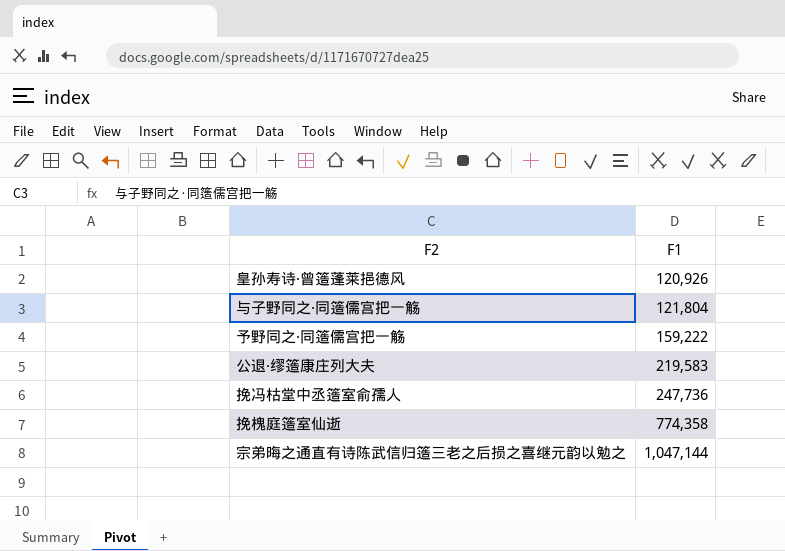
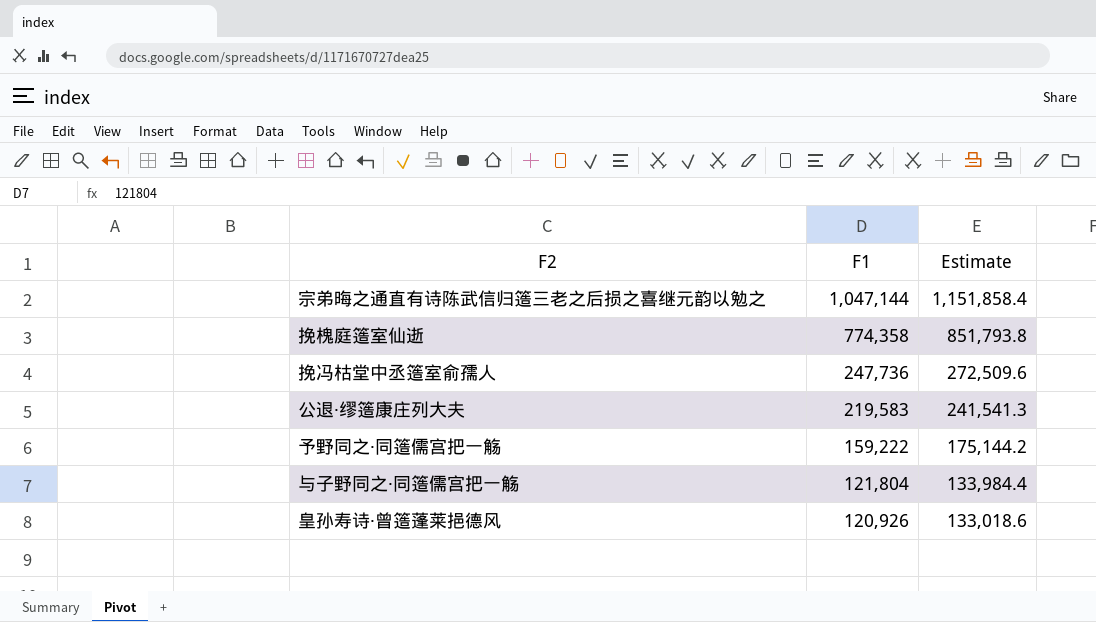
row order: F1 ascending -> F1 descending
column Estimate | formula: none -> [F1] * 1.1

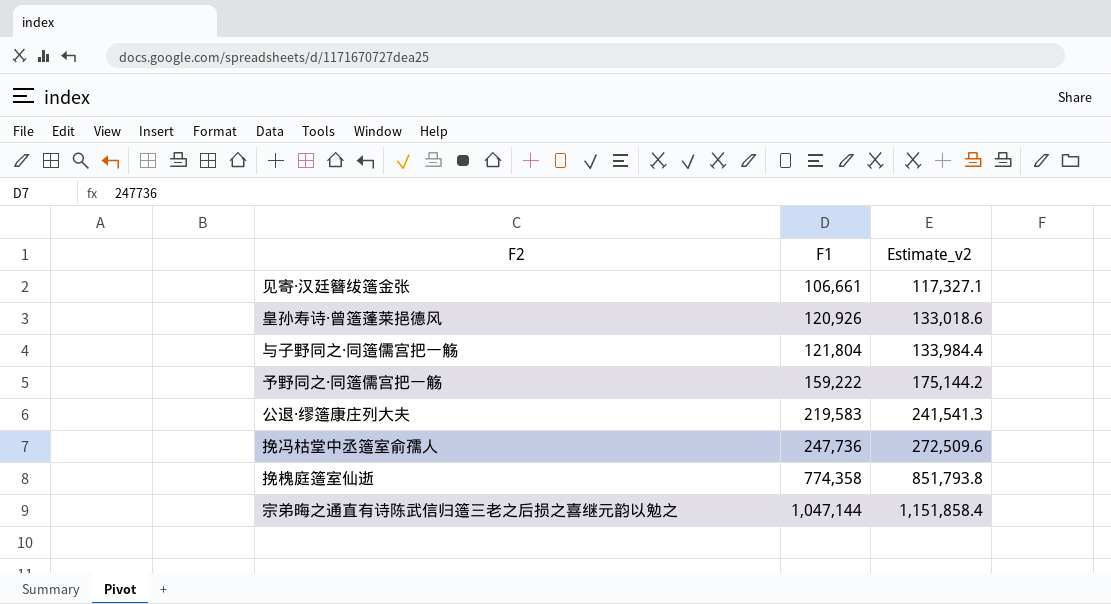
row order: F1 descending -> F1 ascending
column name: Estimate -> Estimate_v2
row 见寄·汉廷簪绂簉金张: none -> 106,661 | 117,327.1

